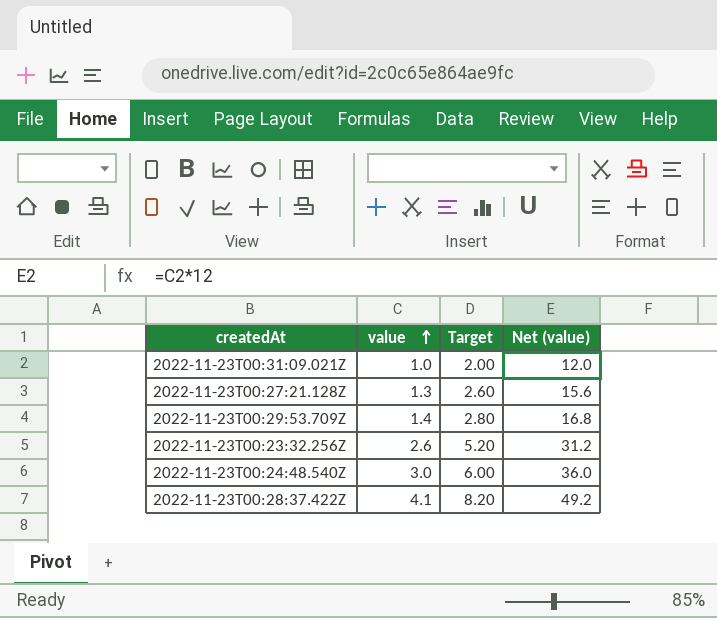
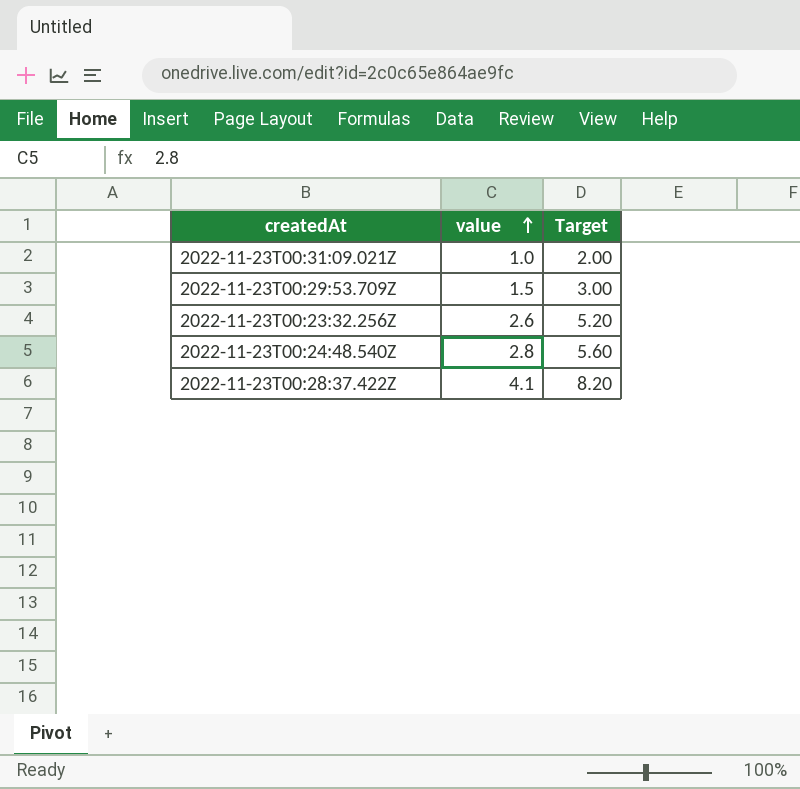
column Net (value) | formula: [value] * 12 -> none
row 2022-11-23T00:27:21.128Z: 1.3 | 2.60 | 15.6 -> none
2022-11-23T00:29:53.709Z | value: 1.4 -> 1.5
2022-11-23T00:29:53.709Z | Target: 2.80 -> 3.00
2022-11-23T00:24:48.540Z | value: 3.0 -> 2.8
2022-11-23T00:24:48.540Z | Target: 6.00 -> 5.60

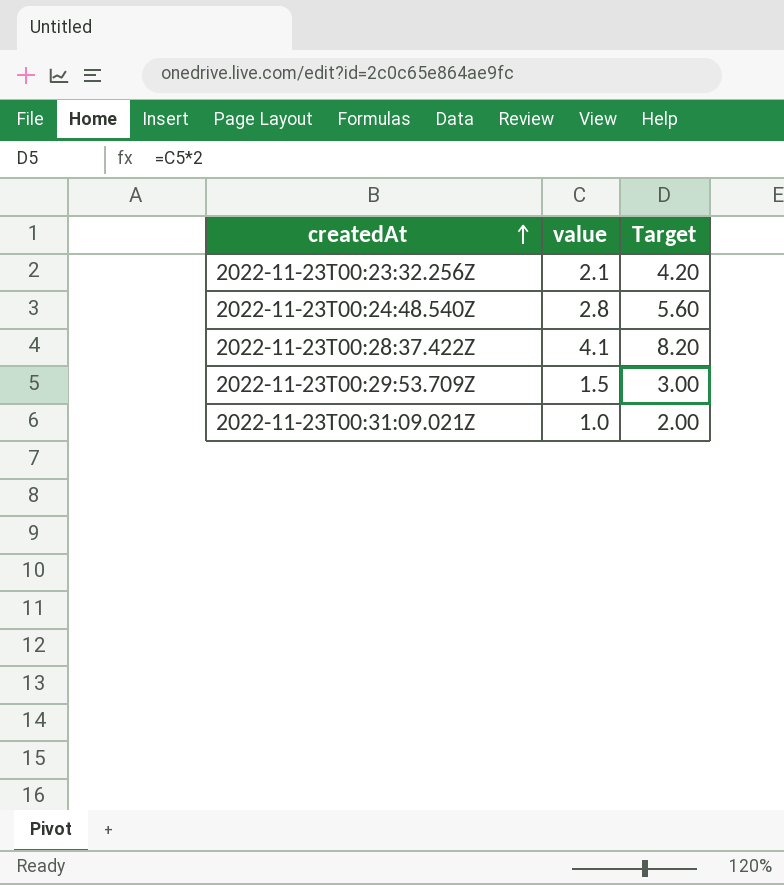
row order: value ascending -> createdAt ascending
2022-11-23T00:23:32.256Z | value: 2.6 -> 2.1
2022-11-23T00:23:32.256Z | Target: 5.20 -> 4.20

